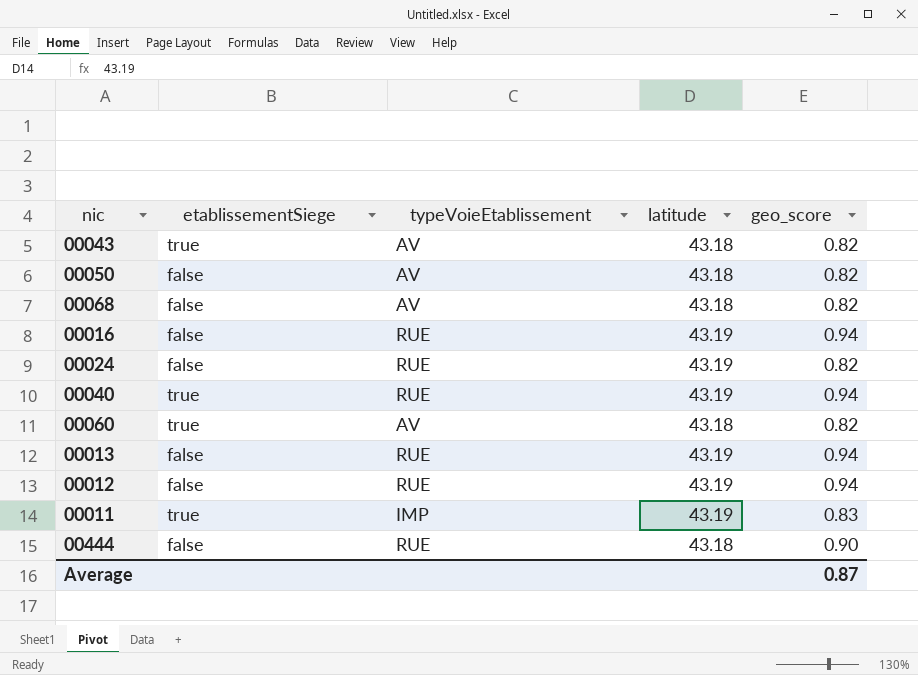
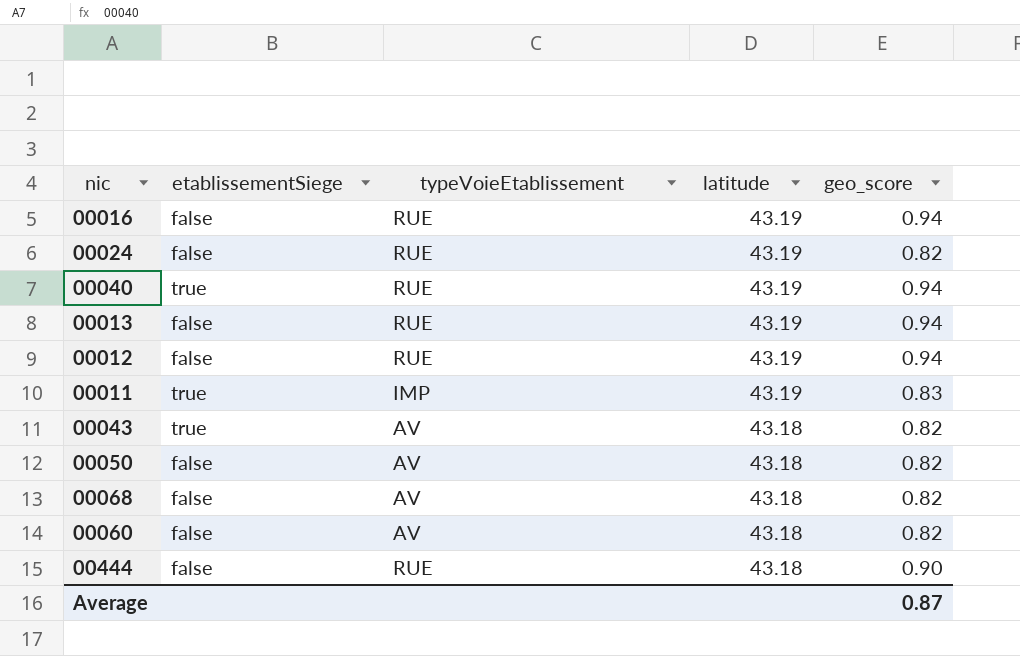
row order: none -> latitude descending
00060 | etablissementSiege: true -> false

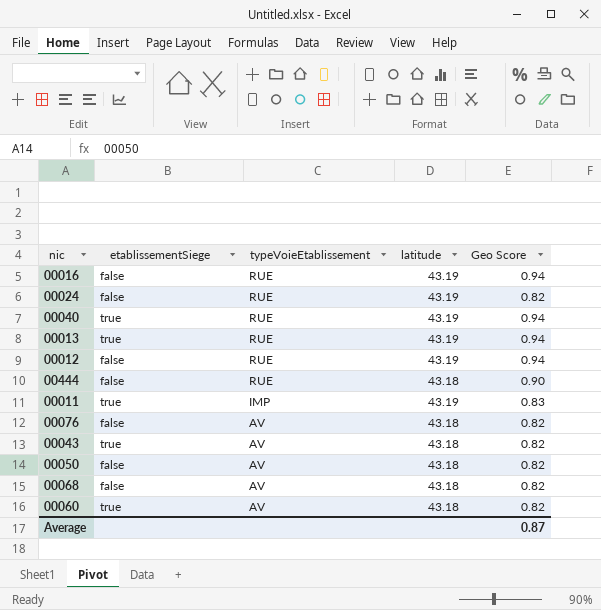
row order: latitude descending -> typeVoieEtablissement descending
column name: geo_score -> Geo Score
00013 | etablissementSiege: false -> true
row 00076: none -> false | AV | 43.18 | 0.82
00060 | etablissementSiege: false -> true

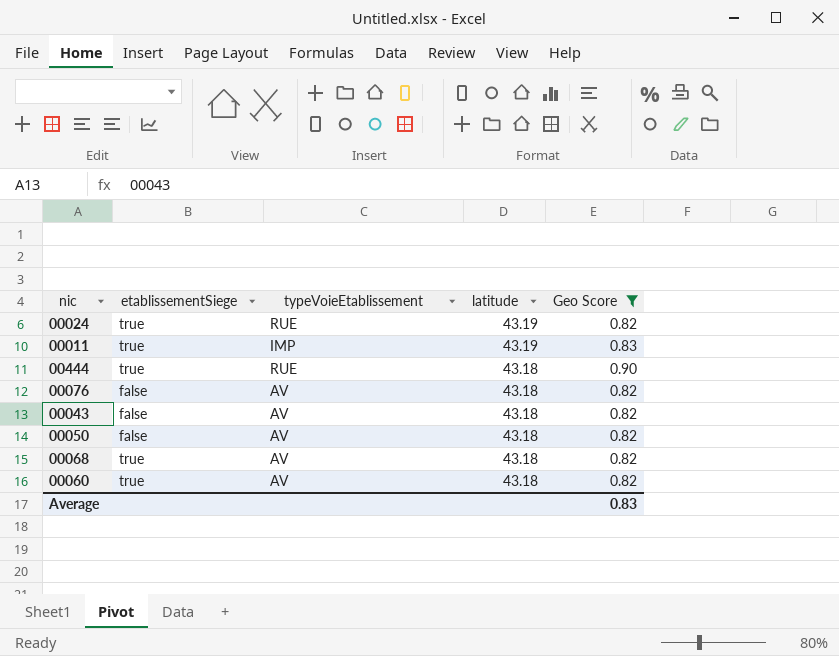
filter: none -> Geo Score != 0.94
row order: typeVoieEtablissement descending -> latitude descending
00024 | etablissementSiege: false -> true
00444 | etablissementSiege: false -> true
00043 | etablissementSiege: true -> false
00068 | etablissementSiege: false -> true
Average | Geo Score: 0.87 -> 0.83

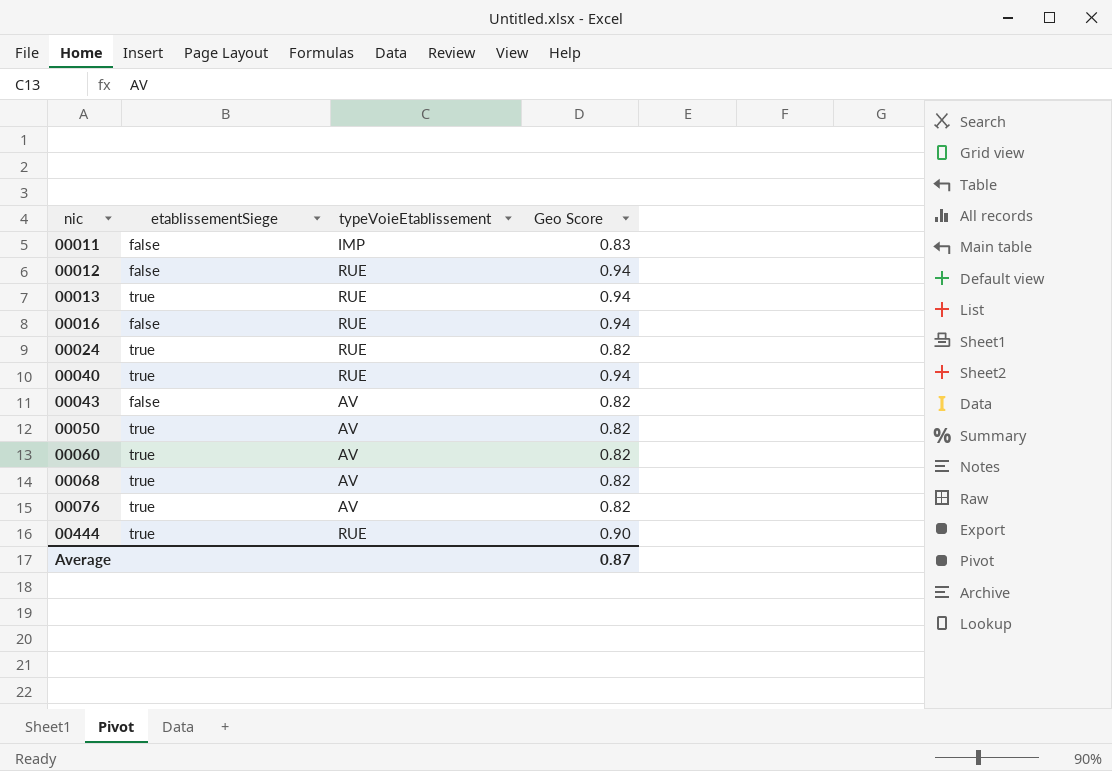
filter: Geo Score != 0.94 -> none
row order: latitude descending -> nic ascending
column latitude | position: 4 -> none
00011 | etablissementSiege: true -> false
00050 | etablissementSiege: false -> true
00076 | etablissementSiege: false -> true
Average | Geo Score: 0.83 -> 0.87

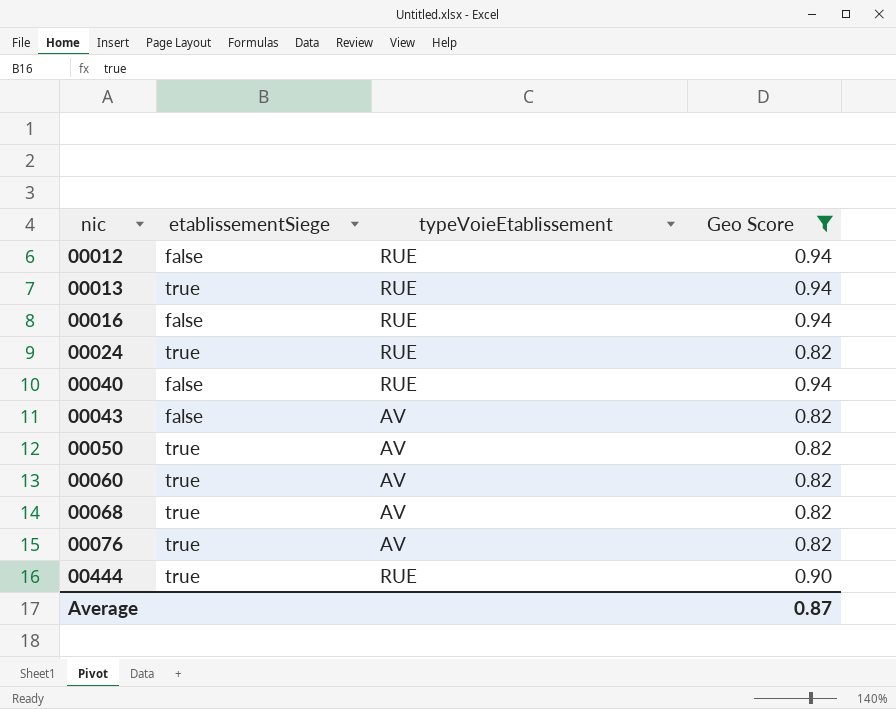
filter: none -> Geo Score != 0.83
00040 | etablissementSiege: true -> false

